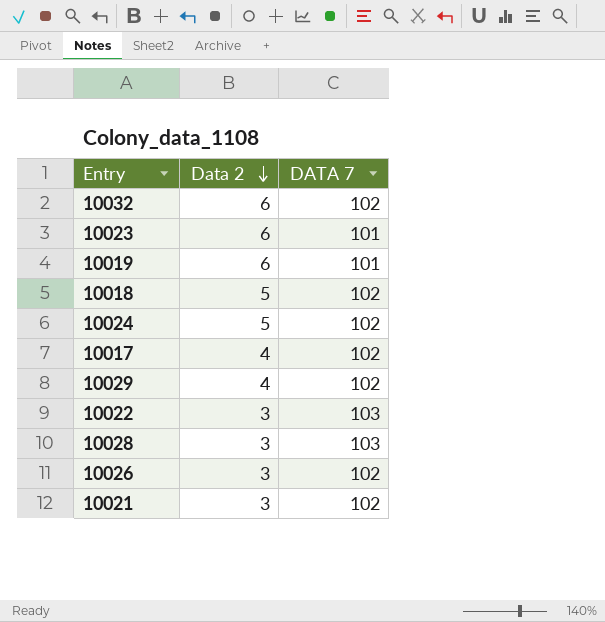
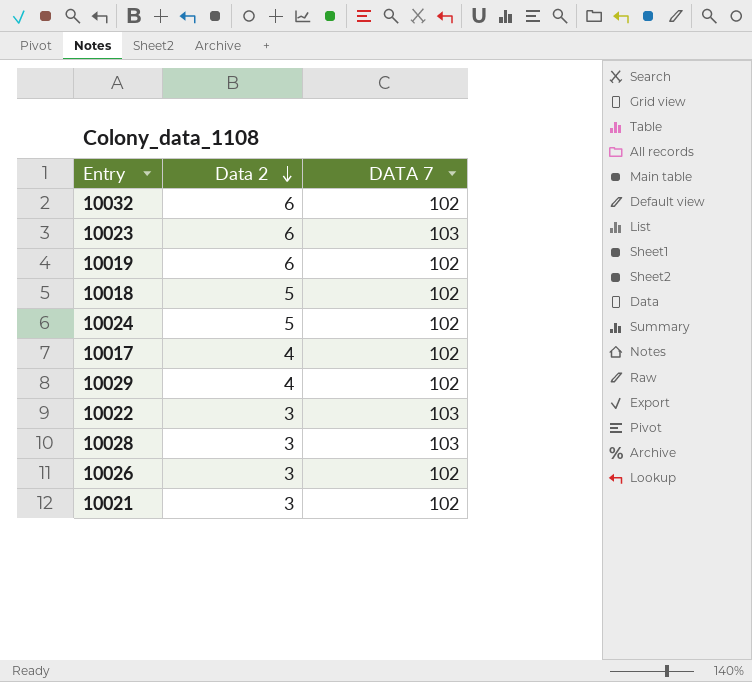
10023 | DATA 7: 101 -> 103
10019 | DATA 7: 101 -> 102

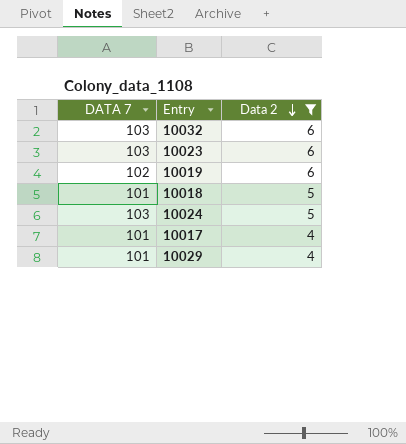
filter: none -> Data 2 != 3
column DATA 7 | position: 3 -> 1
10032 | DATA 7: 102 -> 103
10018 | DATA 7: 102 -> 101
10024 | DATA 7: 102 -> 103
10017 | DATA 7: 102 -> 101
10029 | DATA 7: 102 -> 101

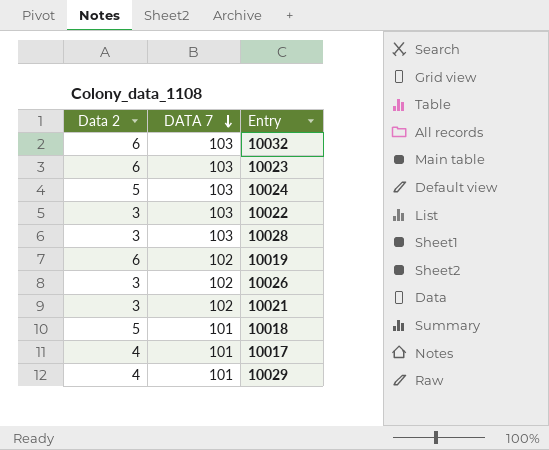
filter: Data 2 != 3 -> none
row order: Data 2 descending -> DATA 7 descending
column Data 2 | position: 3 -> 1

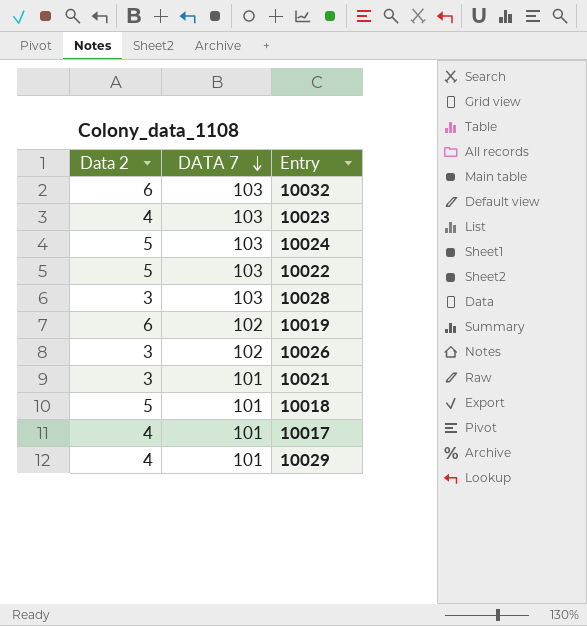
10023 | Data 2: 6 -> 4
10022 | Data 2: 3 -> 5
10021 | DATA 7: 102 -> 101

